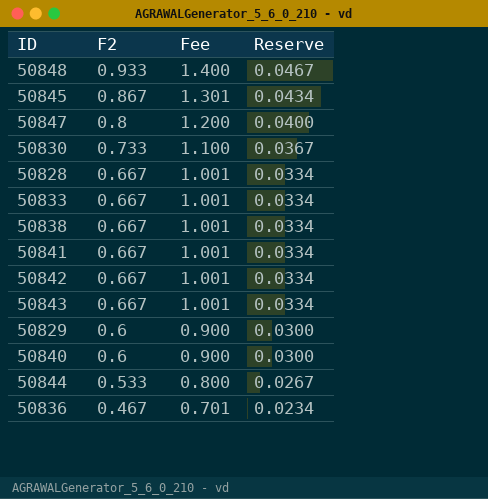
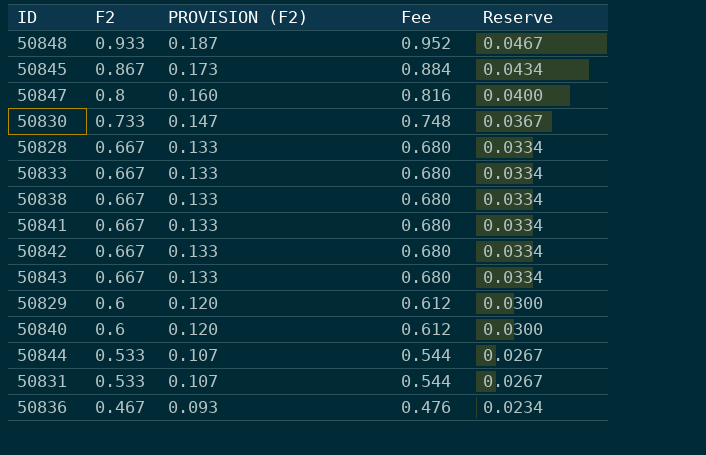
column PROVISION (F2) | formula: none -> [F2] * 0.2
column Fee | formula: [F2] * 1.5 -> [F2] * 1.02
row 50831: none -> 0.533 | 0.107 | 0.544 | 0.0267

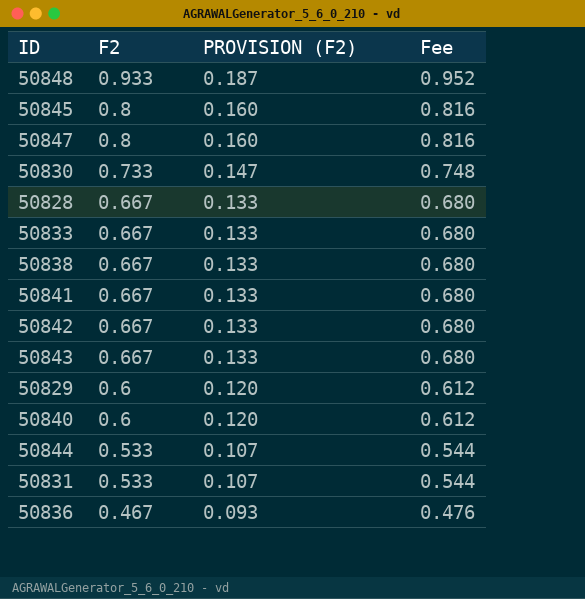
column Reserve | formula: [F2] * 0.05 -> none
50845 | F2: 0.867 -> 0.8
50845 | PROVISION (F2): 0.173 -> 0.160
50845 | Fee: 0.884 -> 0.816

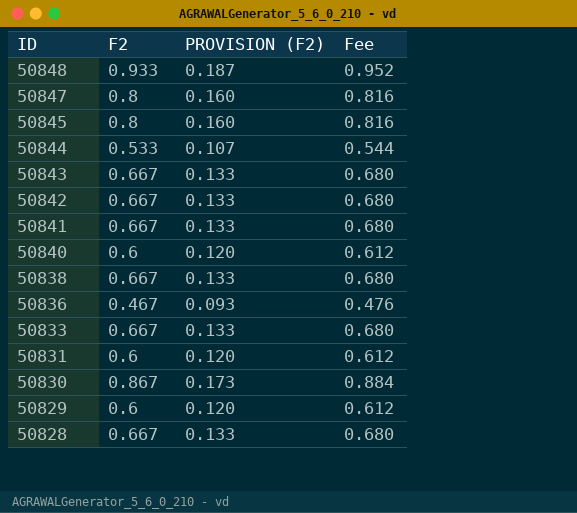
row order: F2 descending -> ID descending
50831 | F2: 0.533 -> 0.6
50831 | PROVISION (F2): 0.107 -> 0.120
50831 | Fee: 0.544 -> 0.612
50830 | F2: 0.733 -> 0.867
50830 | PROVISION (F2): 0.147 -> 0.173
50830 | Fee: 0.748 -> 0.884

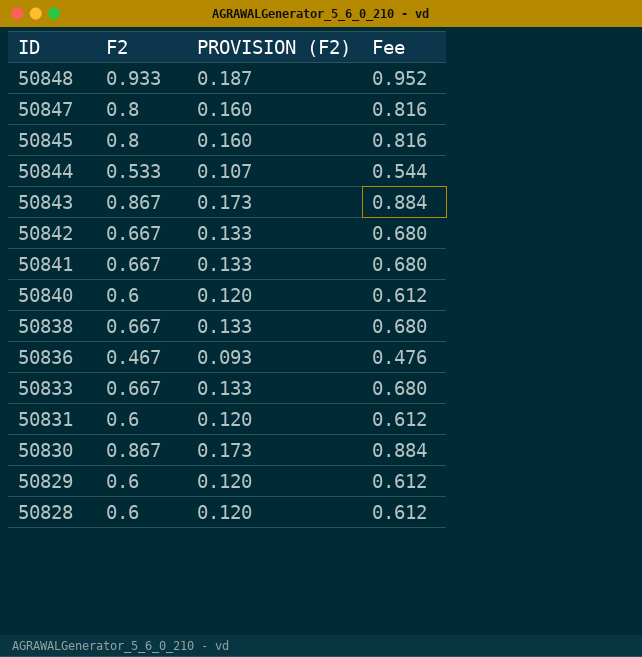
50843 | F2: 0.667 -> 0.867
50843 | PROVISION (F2): 0.133 -> 0.173
50843 | Fee: 0.680 -> 0.884
50828 | F2: 0.667 -> 0.6
50828 | PROVISION (F2): 0.133 -> 0.120
50828 | Fee: 0.680 -> 0.612

